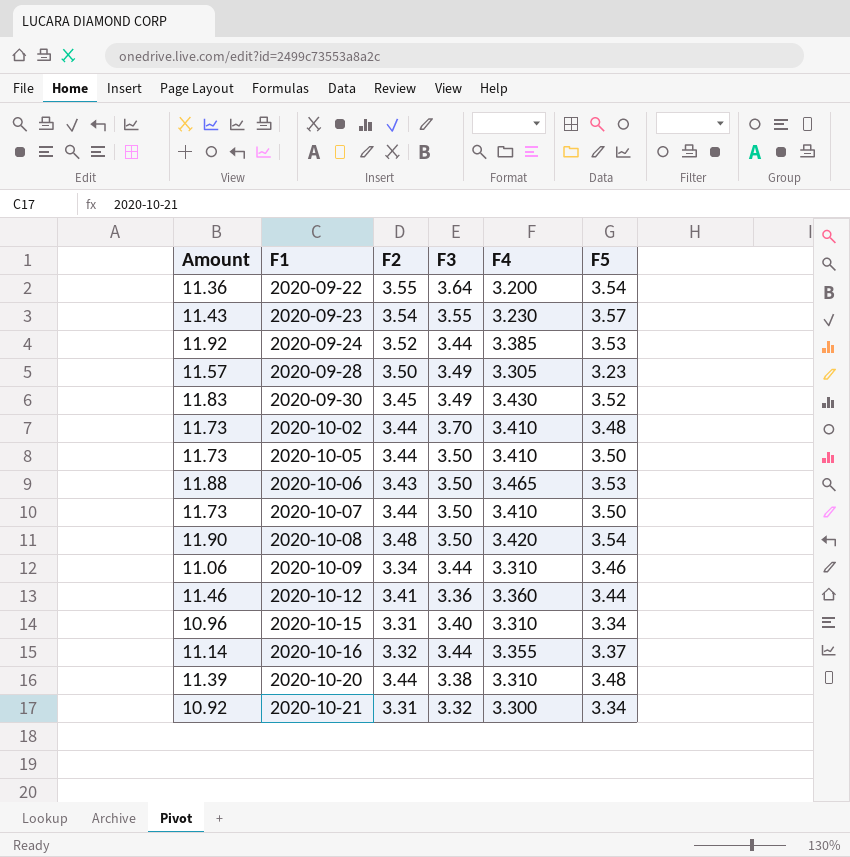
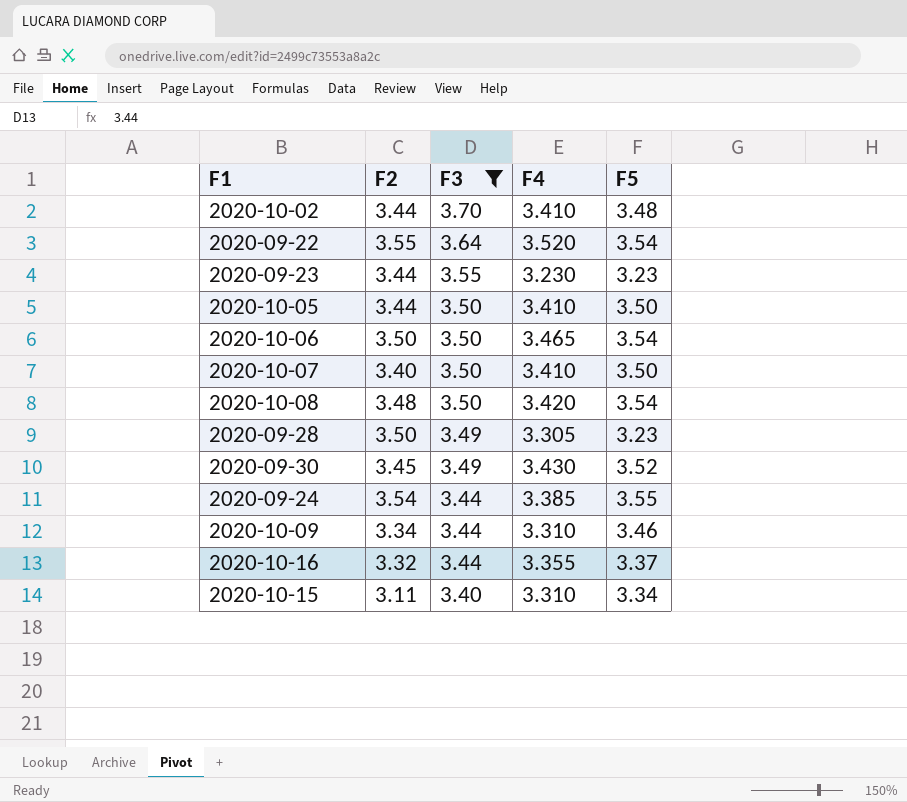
filter: none -> F3 >= 3.40
row order: F1 ascending -> F3 descending
column Amount | formula: [F2] * [F4] -> none
2020-09-22 | F4: 3.200 -> 3.520
2020-09-23 | F2: 3.54 -> 3.44
2020-09-23 | F5: 3.57 -> 3.23
2020-10-06 | F2: 3.43 -> 3.50
2020-10-06 | F5: 3.53 -> 3.54
2020-10-07 | F2: 3.44 -> 3.40
2020-09-24 | F2: 3.52 -> 3.54
2020-09-24 | F5: 3.53 -> 3.55
2020-10-15 | F2: 3.31 -> 3.11

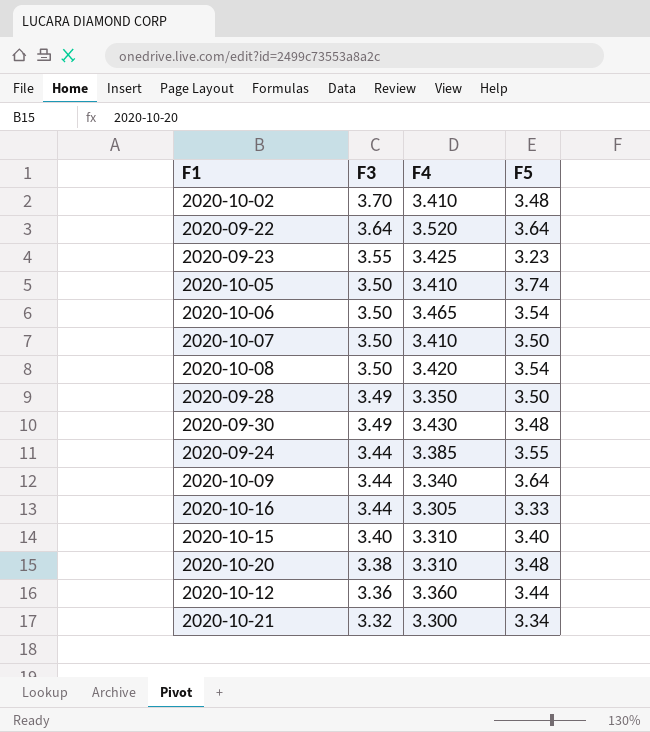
filter: F3 >= 3.40 -> none
column F2 | position: 2 -> none
2020-09-22 | F5: 3.54 -> 3.64
2020-09-23 | F4: 3.230 -> 3.425
2020-10-05 | F5: 3.50 -> 3.74
2020-09-28 | F4: 3.305 -> 3.350
2020-09-28 | F5: 3.23 -> 3.50
2020-09-30 | F5: 3.52 -> 3.48
2020-10-09 | F4: 3.310 -> 3.340
2020-10-09 | F5: 3.46 -> 3.64
2020-10-16 | F4: 3.355 -> 3.305
2020-10-16 | F5: 3.37 -> 3.33
2020-10-15 | F5: 3.34 -> 3.40

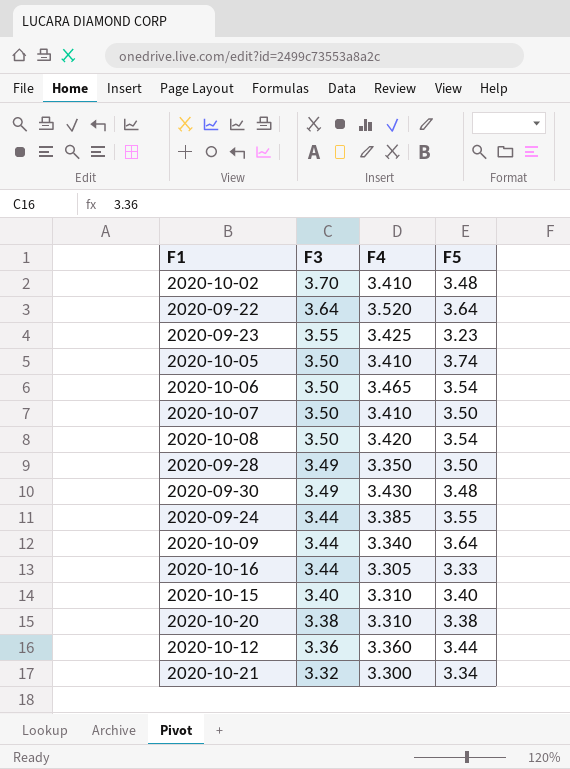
2020-10-20 | F5: 3.48 -> 3.38

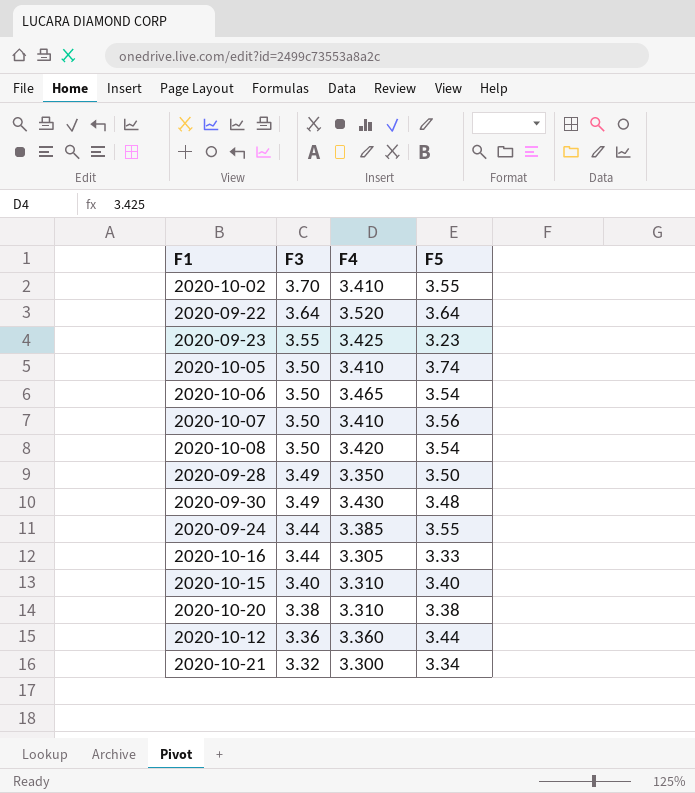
row 2020-10-09: 3.44 | 3.340 | 3.64 -> none
2020-10-02 | F5: 3.48 -> 3.55
2020-10-07 | F5: 3.50 -> 3.56

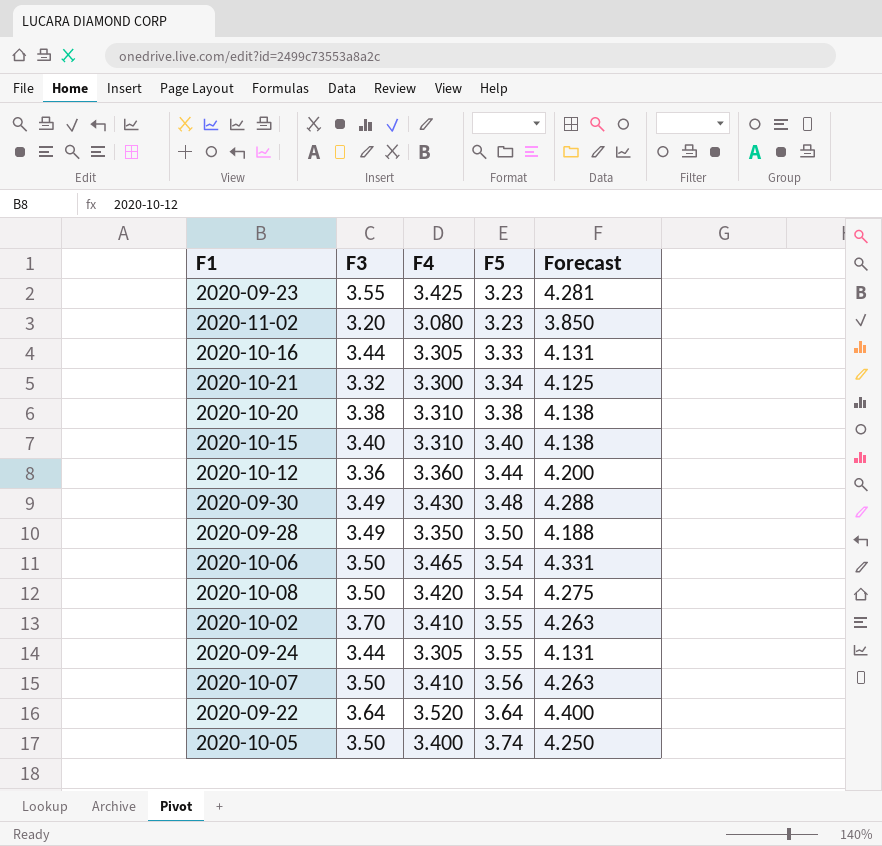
row order: F3 descending -> F5 ascending
column Forecast | formula: none -> [F4] * 1.25
row 2020-11-02: none -> 3.20 | 3.080 | 3.23 | 3.850
2020-09-24 | F4: 3.385 -> 3.305
2020-10-05 | F4: 3.410 -> 3.400

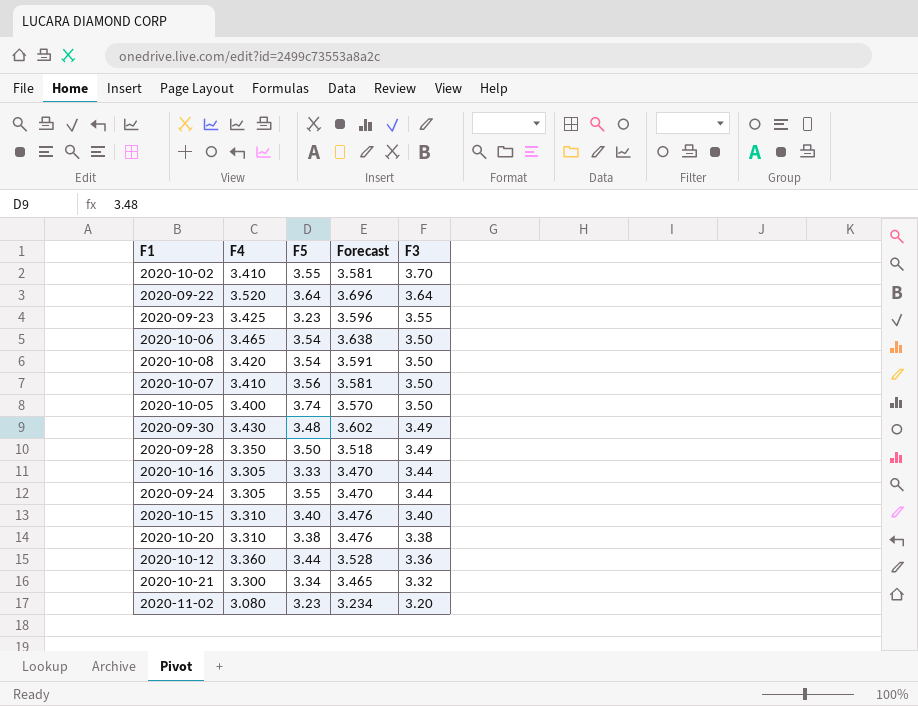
row order: F5 ascending -> F3 descending
column Forecast | formula: [F4] * 1.25 -> [F4] * 1.05
column F3 | position: 2 -> 5

